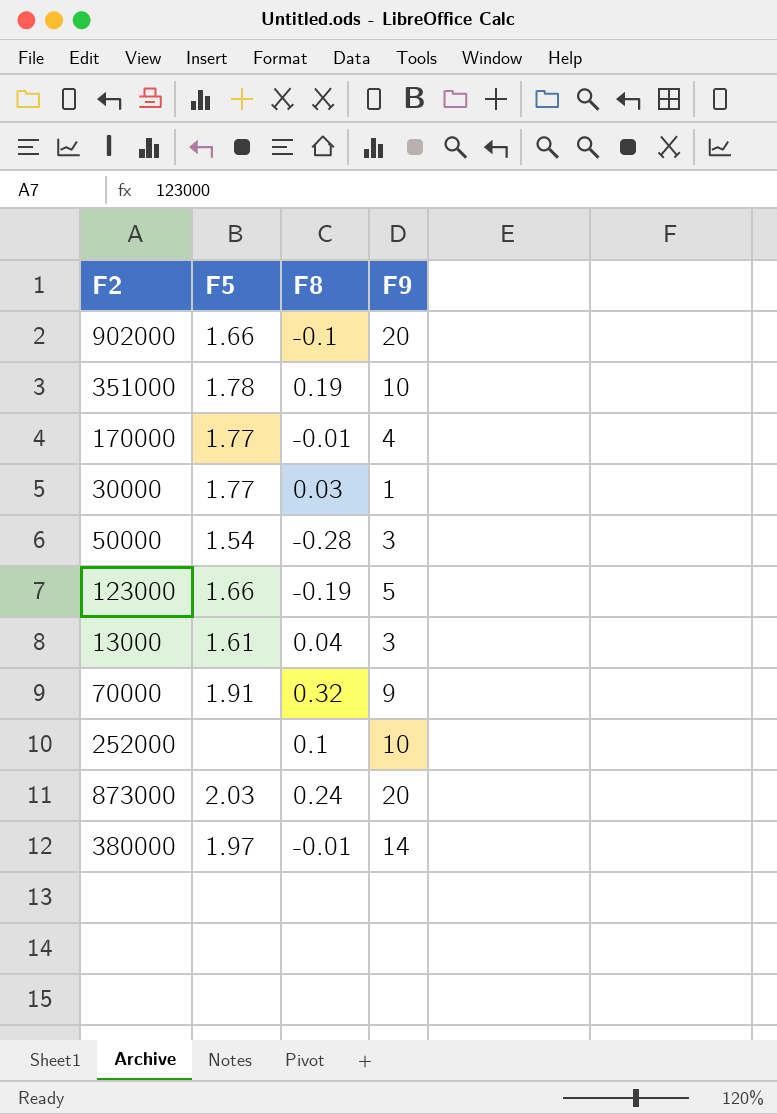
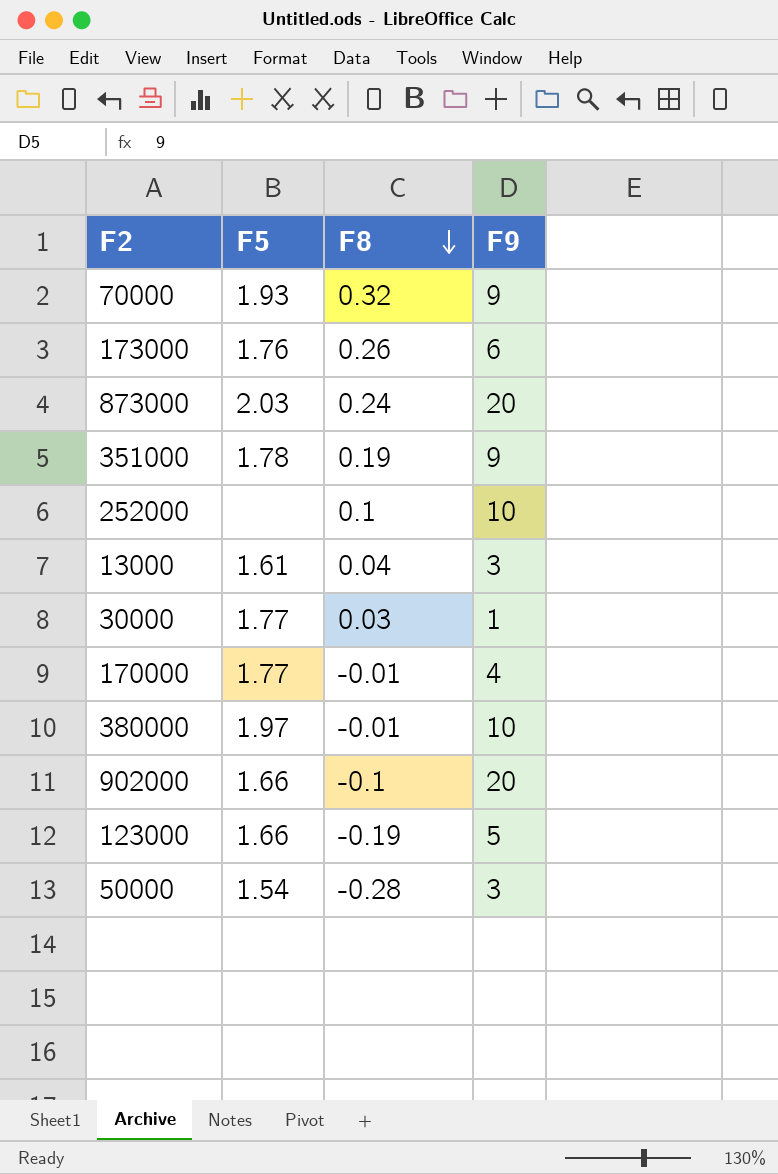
row order: none -> F8 descending
70000 | F5: 1.91 -> 1.93
row 173000: none -> 1.76 | 0.26 | 6
351000 | F9: 10 -> 9
380000 | F9: 14 -> 10

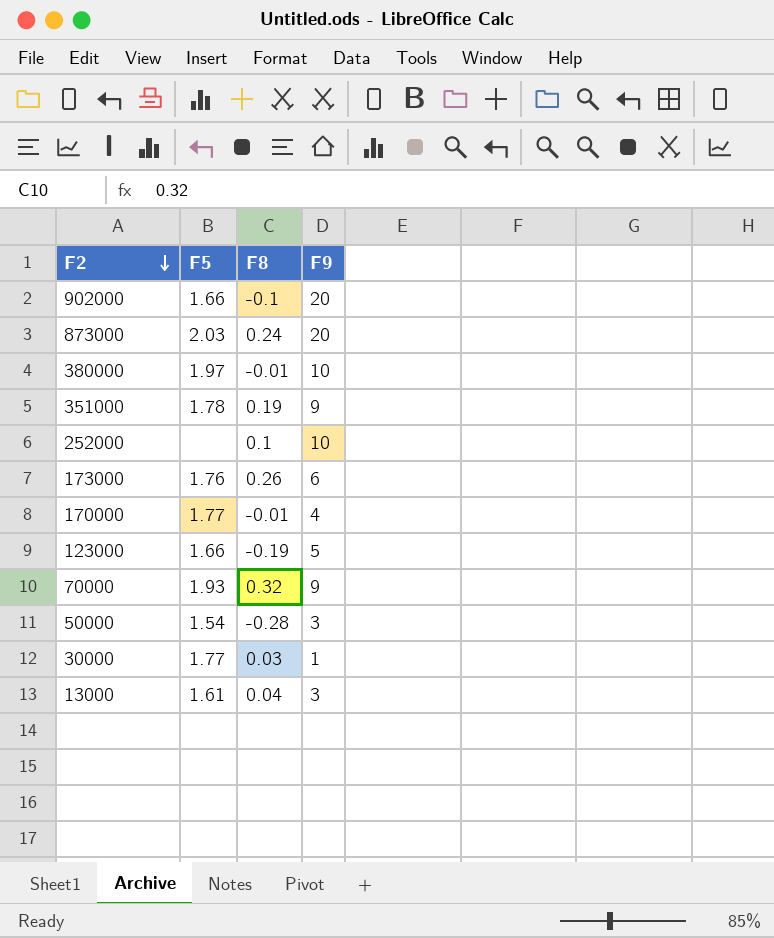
row order: F8 descending -> F2 descending

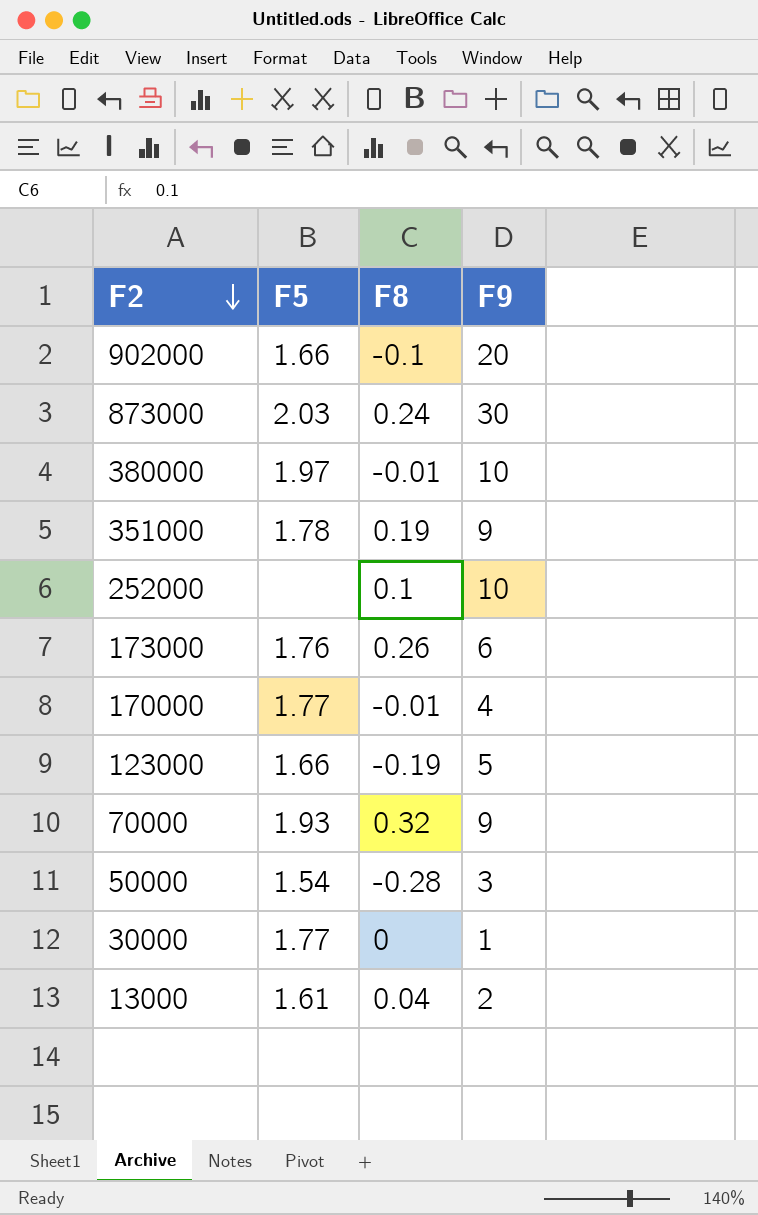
873000 | F9: 20 -> 30
30000 | F8: 0.03 -> 0
13000 | F9: 3 -> 2

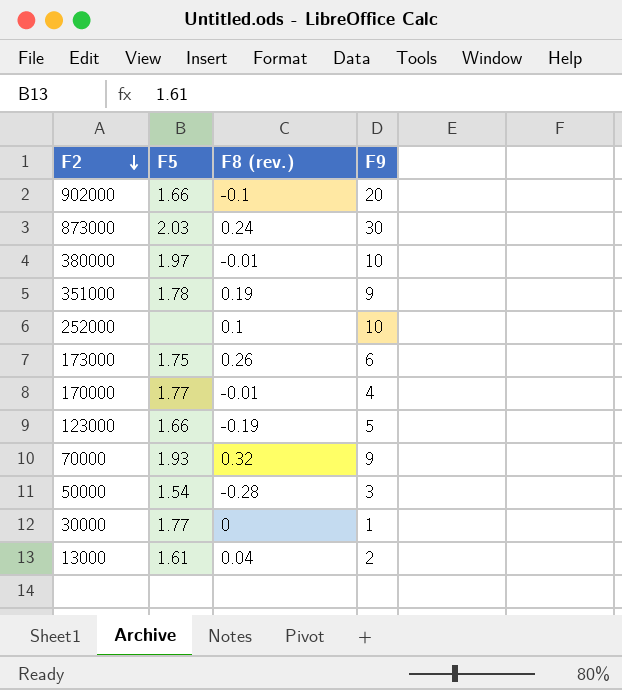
column name: F8 -> F8 (rev.)
173000 | F5: 1.76 -> 1.75

